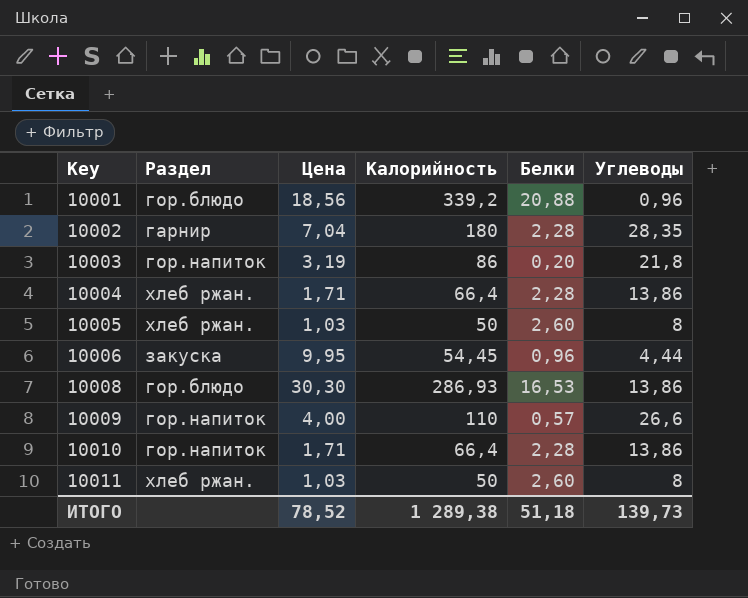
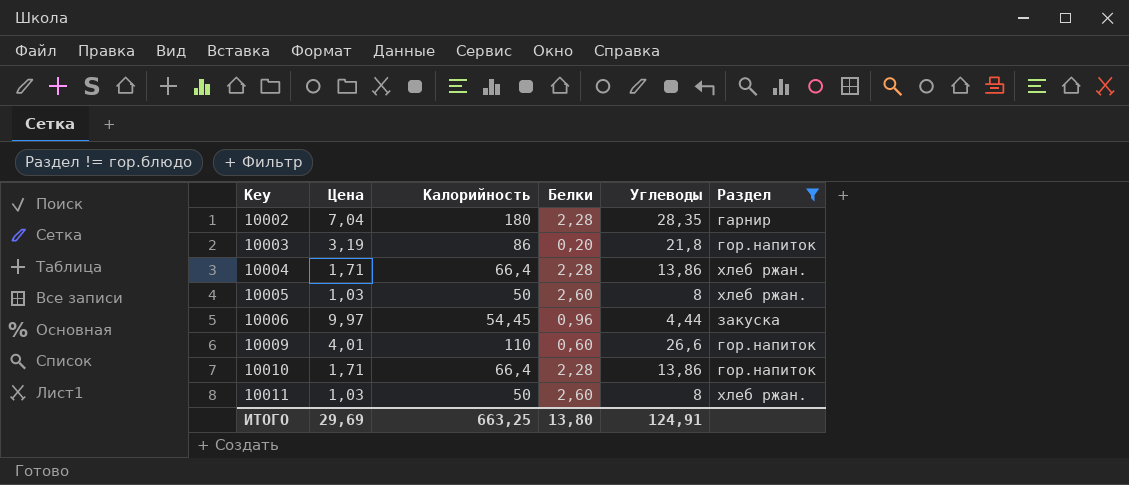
filter: none -> Раздел != гор.блюдо
column Раздел | position: 2 -> 6
10006 | Цена: 9,95 -> 9,97
10009 | Цена: 4,00 -> 4,01
10009 | Белки: 0,57 -> 0,60
ИТОГО | Цена: 78,52 -> 29,69
ИТОГО | Калорийность: 1 289,38 -> 663,25
ИТОГО | Белки: 51,18 -> 13,80
ИТОГО | Углеводы: 139,73 -> 124,91

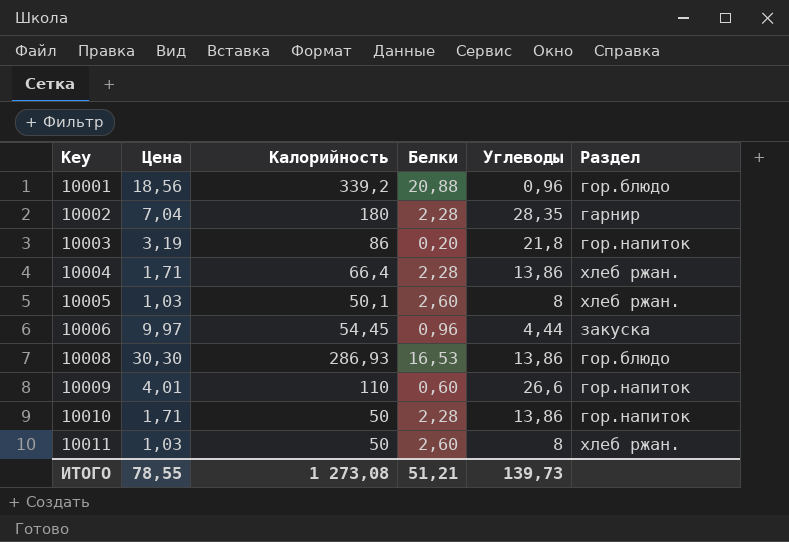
filter: Раздел != гор.блюдо -> none
10005 | Калорийность: 50 -> 50,1
10010 | Калорийность: 66,4 -> 50
ИТОГО | Цена: 29,69 -> 78,55
ИТОГО | Калорийность: 663,25 -> 1 273,08
ИТОГО | Белки: 13,80 -> 51,21
ИТОГО | Углеводы: 124,91 -> 139,73

